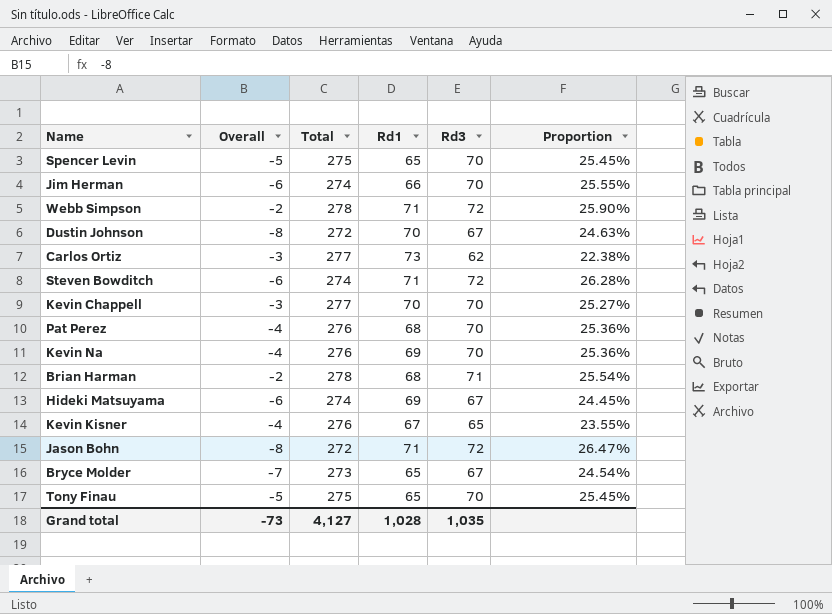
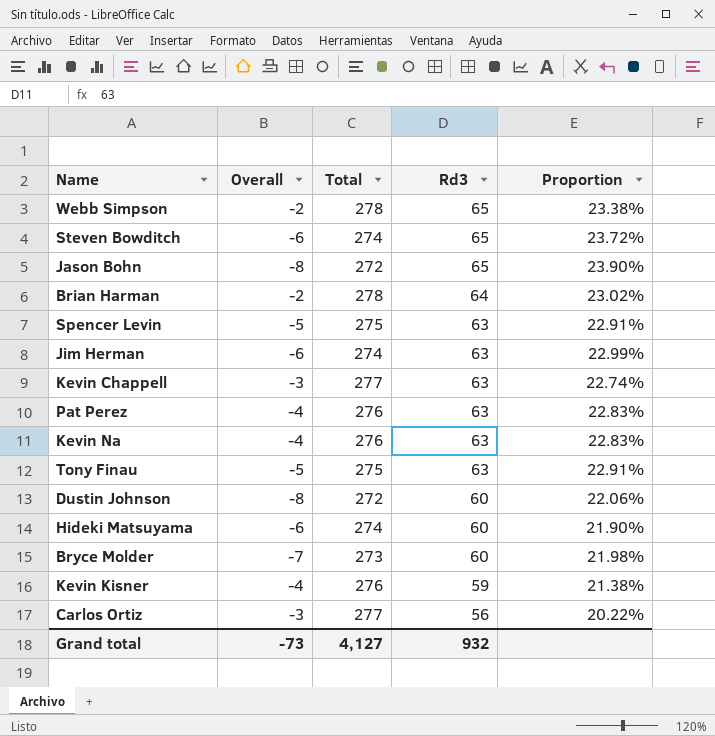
row order: none -> Rd3 descending
column Rd1 | position: 4 -> none
Webb Simpson | Rd3: 72 -> 65
Webb Simpson | Proportion: 25.90% -> 23.38%
Steven Bowditch | Rd3: 72 -> 65
Steven Bowditch | Proportion: 26.28% -> 23.72%
Jason Bohn | Rd3: 72 -> 65
Jason Bohn | Proportion: 26.47% -> 23.90%
Brian Harman | Rd3: 71 -> 64
Brian Harman | Proportion: 25.54% -> 23.02%
Spencer Levin | Rd3: 70 -> 63
Spencer Levin | Proportion: 25.45% -> 22.91%
Jim Herman | Rd3: 70 -> 63
Jim Herman | Proportion: 25.55% -> 22.99%
Kevin Chappell | Rd3: 70 -> 63
Kevin Chappell | Proportion: 25.27% -> 22.74%
Pat Perez | Rd3: 70 -> 63
Pat Perez | Proportion: 25.36% -> 22.83%
Kevin Na | Rd3: 70 -> 63
Kevin Na | Proportion: 25.36% -> 22.83%
Tony Finau | Rd3: 70 -> 63
Tony Finau | Proportion: 25.45% -> 22.91%
Dustin Johnson | Rd3: 67 -> 60
Dustin Johnson | Proportion: 24.63% -> 22.06%
Hideki Matsuyama | Rd3: 67 -> 60
Hideki Matsuyama | Proportion: 24.45% -> 21.90%
Bryce Molder | Rd3: 67 -> 60
Bryce Molder | Proportion: 24.54% -> 21.98%
Kevin Kisner | Rd3: 65 -> 59
Kevin Kisner | Proportion: 23.55% -> 21.38%
Carlos Ortiz | Rd3: 62 -> 56
Carlos Ortiz | Proportion: 22.38% -> 20.22%
Grand total | Rd3: 1,035 -> 932

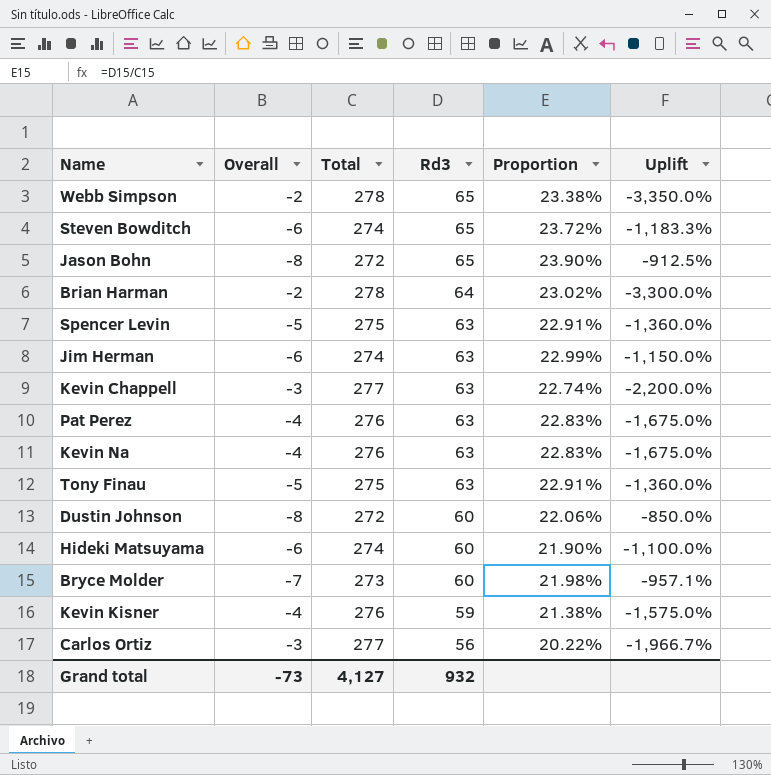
column Uplift | formula: none -> ([Rd3] - [Overall]) / [Overall]

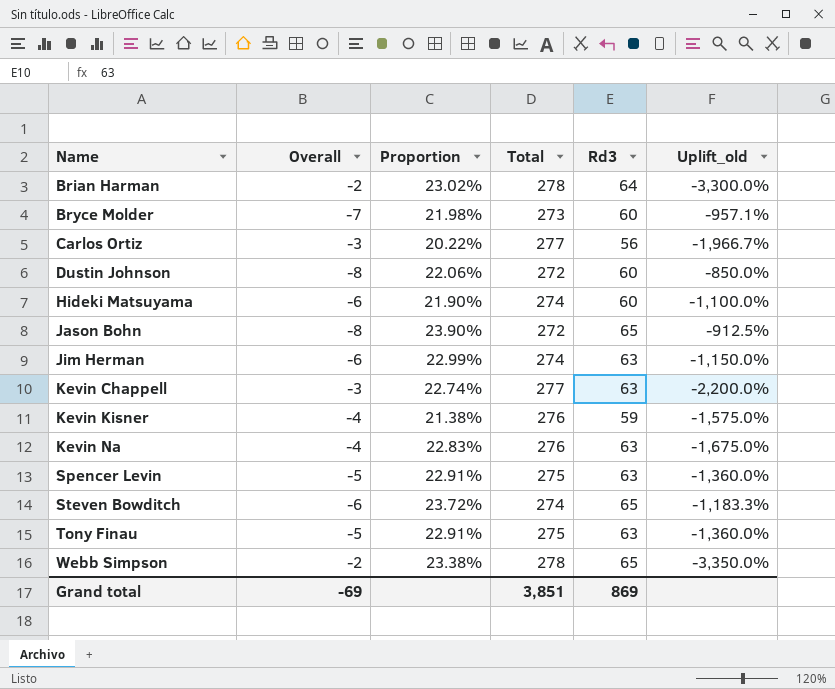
row order: Rd3 descending -> Name ascending
column Proportion | position: 5 -> 3
column name: Uplift -> Uplift_old
row Pat Perez: -4 | 276 | 63 | 22.83% | -1,675.0% -> none
Grand total | Overall: -73 -> -69
Grand total | Total: 4,127 -> 3,851
Grand total | Rd3: 932 -> 869

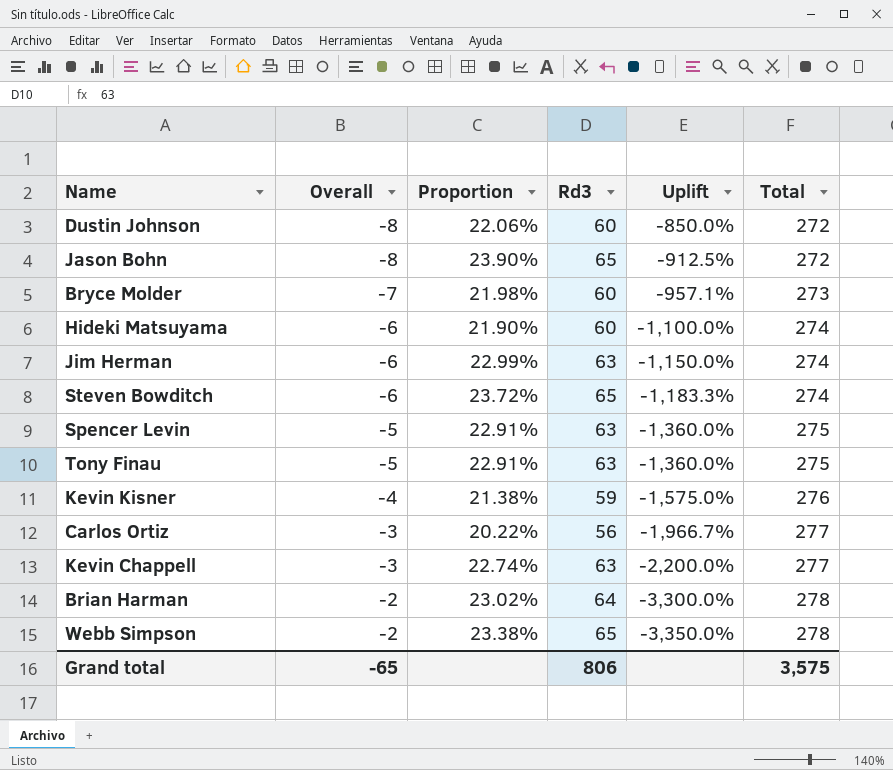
row order: Name ascending -> Overall ascending
column name: Uplift_old -> Uplift
column Total | position: 4 -> 6
row Kevin Na: -4 | 22.83% | 276 | 63 | -1,675.0% -> none
Grand total | Overall: -69 -> -65
Grand total | Rd3: 869 -> 806
Grand total | Total: 3,851 -> 3,575

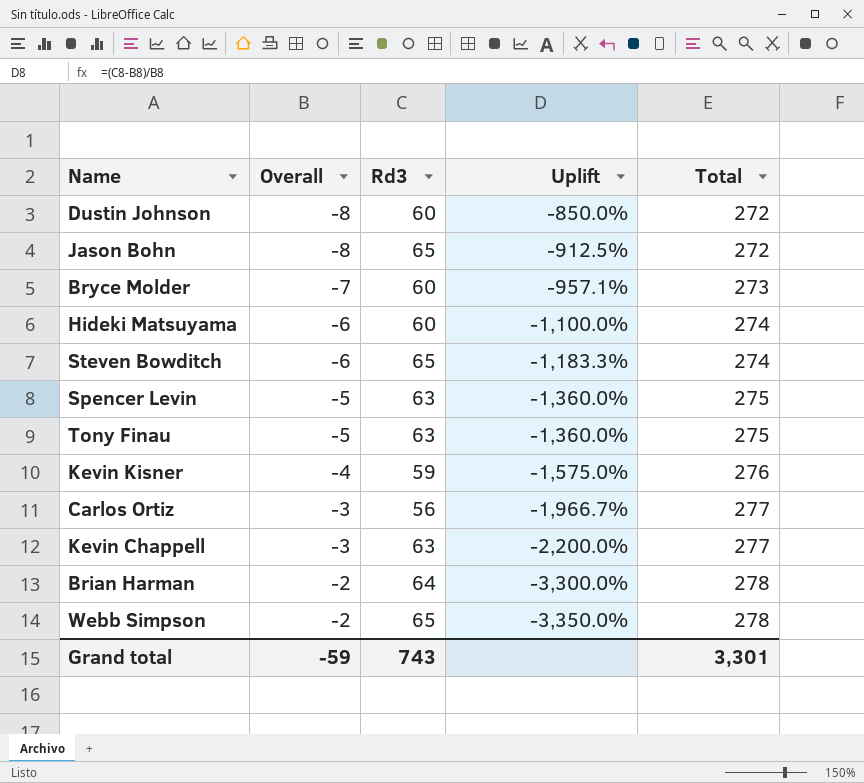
column Proportion | formula: [Rd3] / [Total] -> none
row Jim Herman: -6 | 22.99% | 63 | -1,150.0% | 274 -> none
Grand total | Overall: -65 -> -59
Grand total | Rd3: 806 -> 743
Grand total | Total: 3,575 -> 3,301

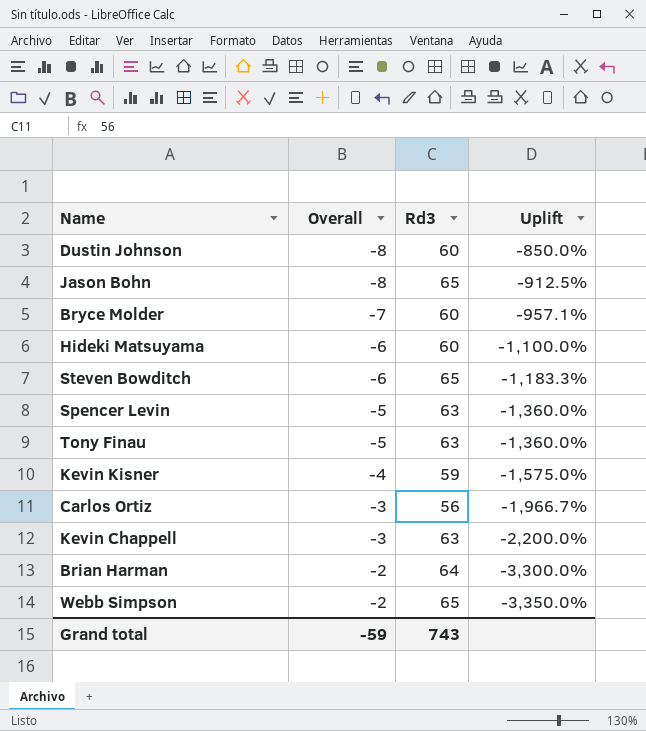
column Total | position: 5 -> none

